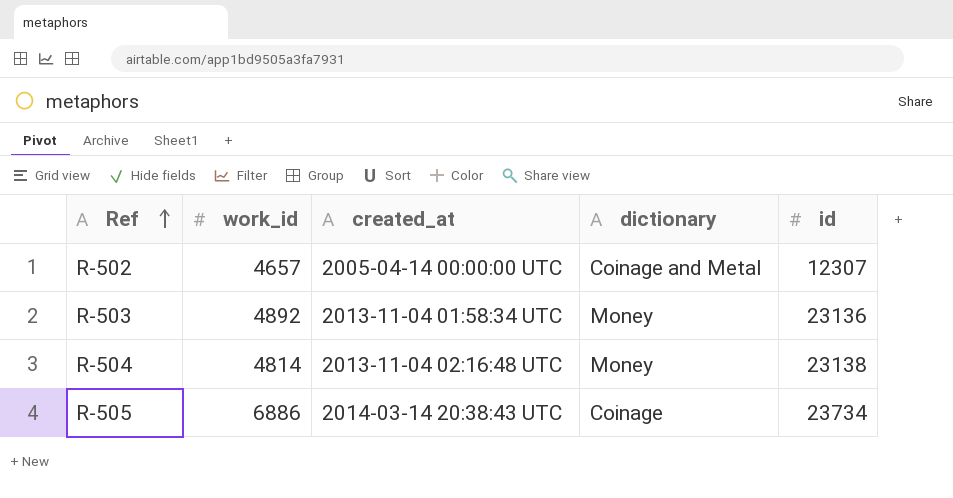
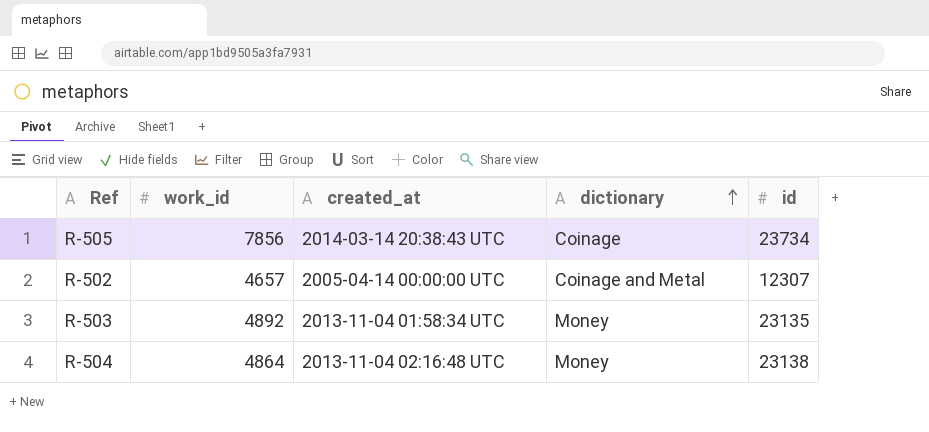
row order: Ref ascending -> dictionary ascending
R-505 | work_id: 6886 -> 7856
R-503 | id: 23136 -> 23135
R-504 | work_id: 4814 -> 4864

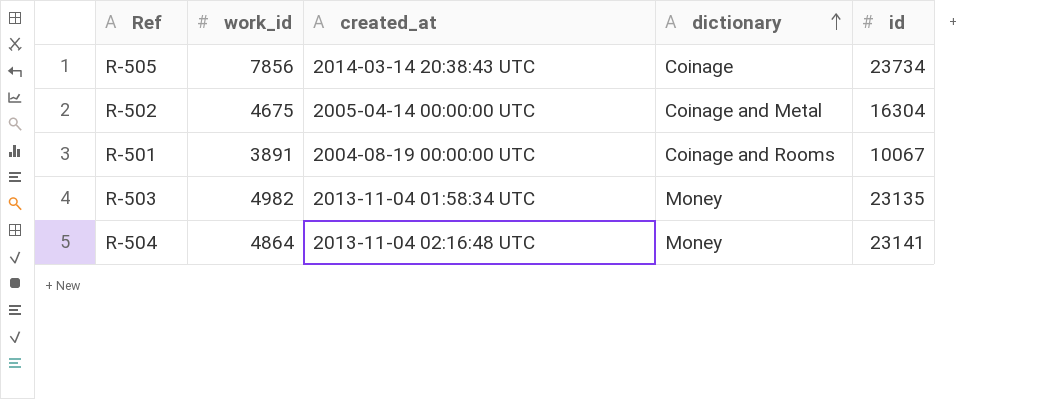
R-502 | work_id: 4657 -> 4675
R-502 | id: 12307 -> 16304
row R-501: none -> 3891 | 2004-08-19 00:00:00 UTC | Coinage and Rooms | 10067
R-503 | work_id: 4892 -> 4982
R-504 | id: 23138 -> 23141

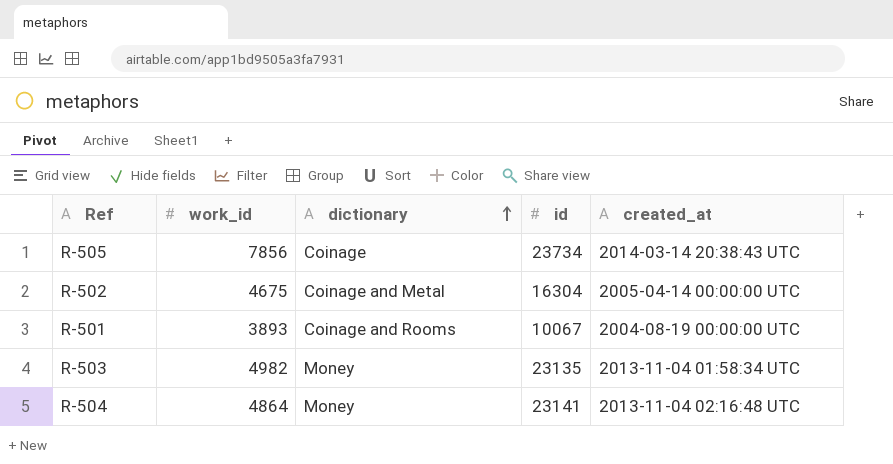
column created_at | position: 3 -> 5
R-501 | work_id: 3891 -> 3893

